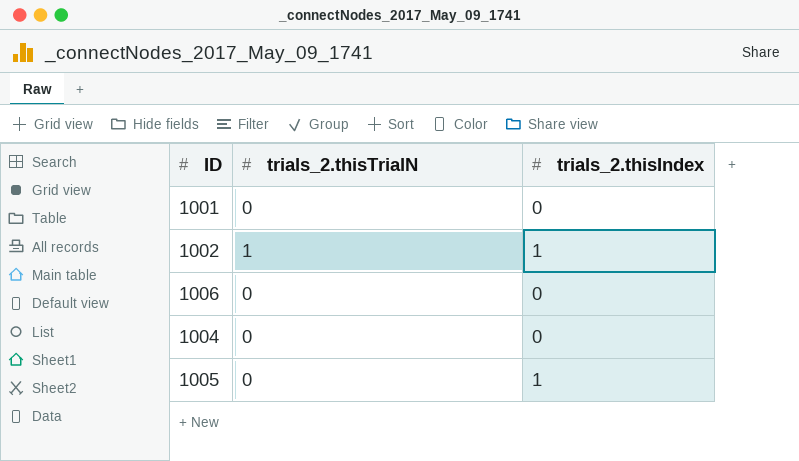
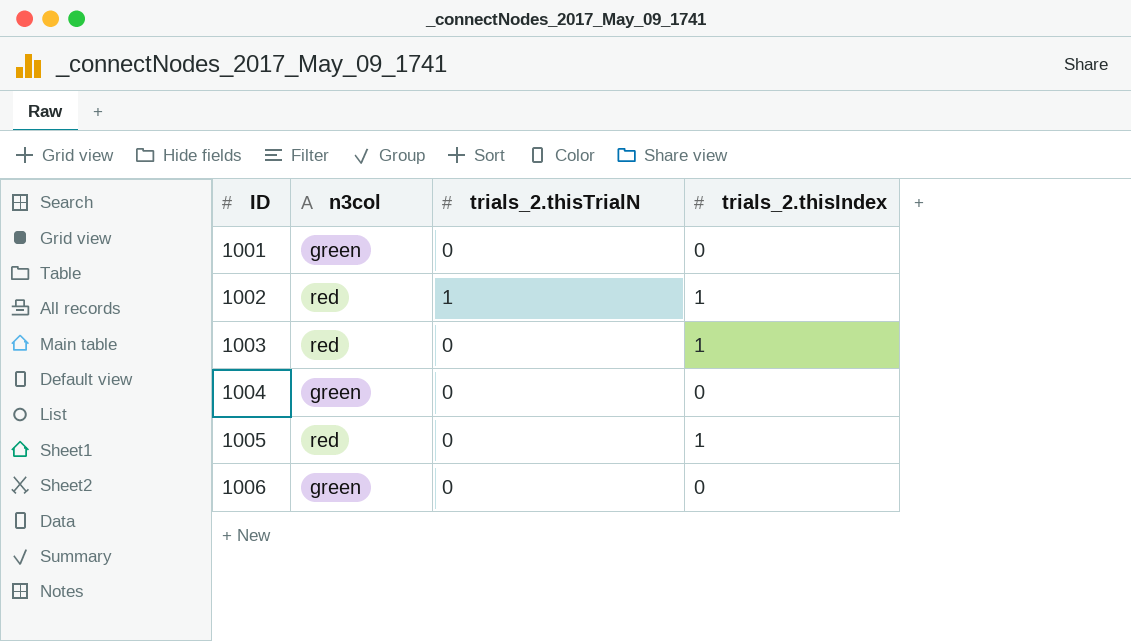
row order: none -> ID ascending
column n3col | position: none -> 2
row 1003: none -> red | 0 | 1

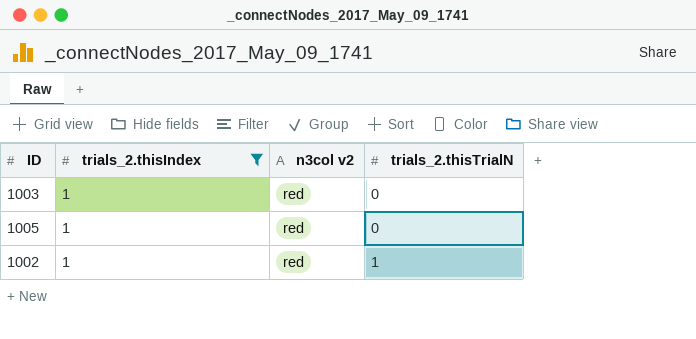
filter: none -> trials_2.thisIndex = 1
row order: ID ascending -> trials_2.thisTrialN ascending
column trials_2.thisIndex | position: 4 -> 2
column name: n3col -> n3col v2

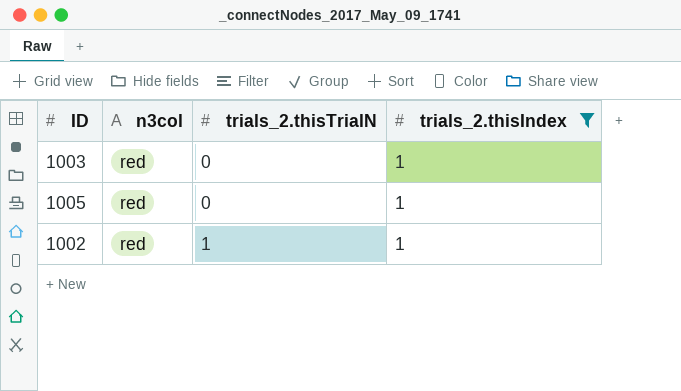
column name: n3col v2 -> n3col
column trials_2.thisIndex | position: 2 -> 4

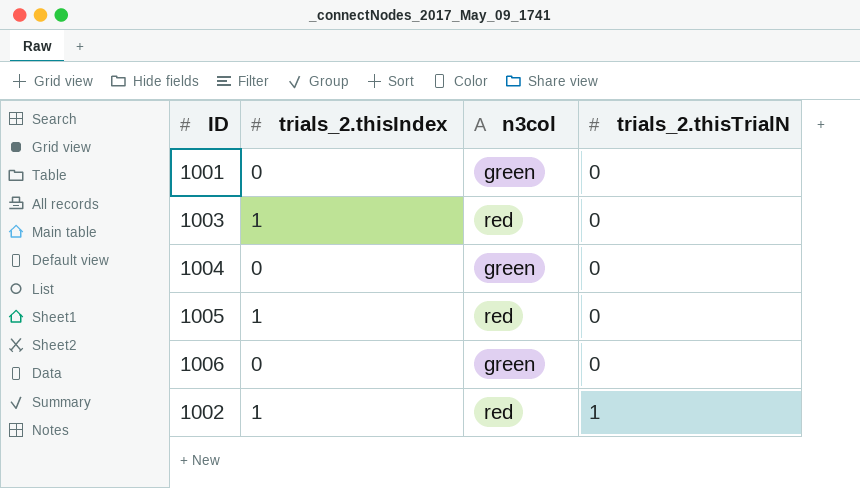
filter: trials_2.thisIndex = 1 -> none
column trials_2.thisIndex | position: 4 -> 2

